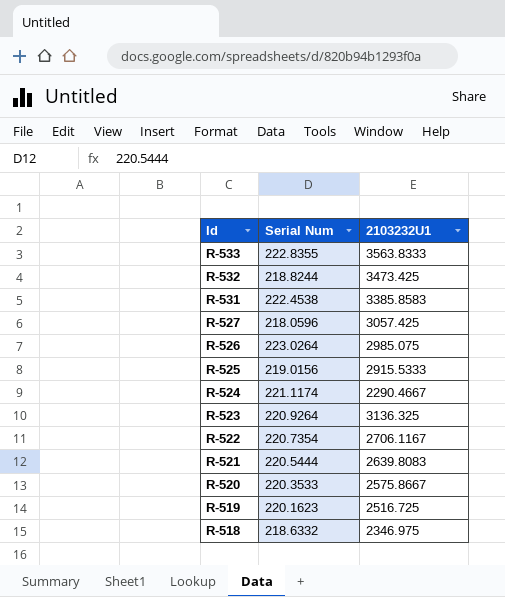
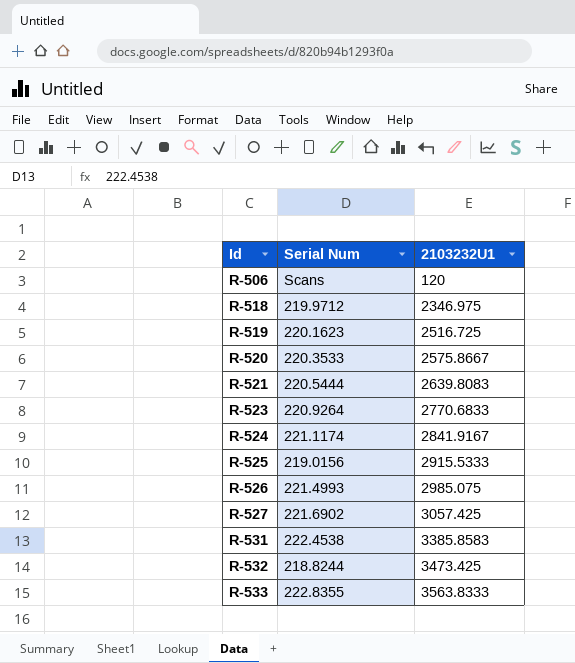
row order: Id descending -> Id ascending
row R-522: 220.7354 | 2706.1167 -> none
row R-506: none -> Scans | 120
R-518 | Serial Num: 218.6332 -> 219.9712
R-523 | 2103232U1: 3136.325 -> 2770.6833
R-524 | 2103232U1: 2290.4667 -> 2841.9167
R-526 | Serial Num: 223.0264 -> 221.4993
R-527 | Serial Num: 218.0596 -> 221.6902

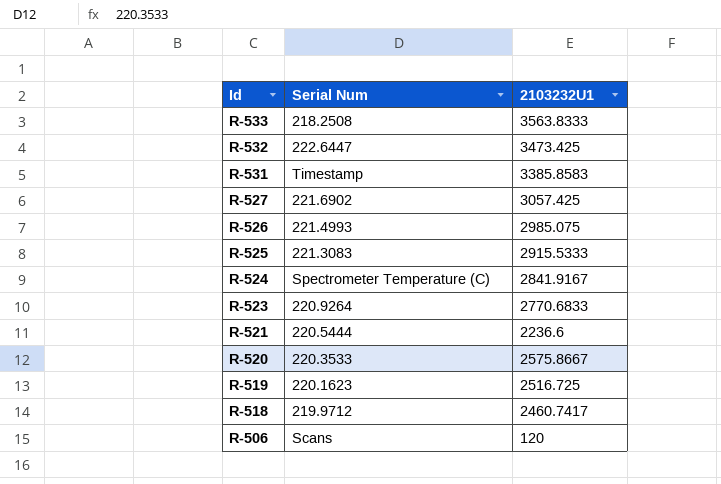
row order: Id ascending -> Id descending
R-533 | Serial Num: 222.8355 -> 218.2508
R-532 | Serial Num: 218.8244 -> 222.6447
R-531 | Serial Num: 222.4538 -> Timestamp
R-525 | Serial Num: 219.0156 -> 221.3083
R-524 | Serial Num: 221.1174 -> Spectrometer Temperature (C)
R-521 | 2103232U1: 2639.8083 -> 2236.6
R-518 | 2103232U1: 2346.975 -> 2460.7417

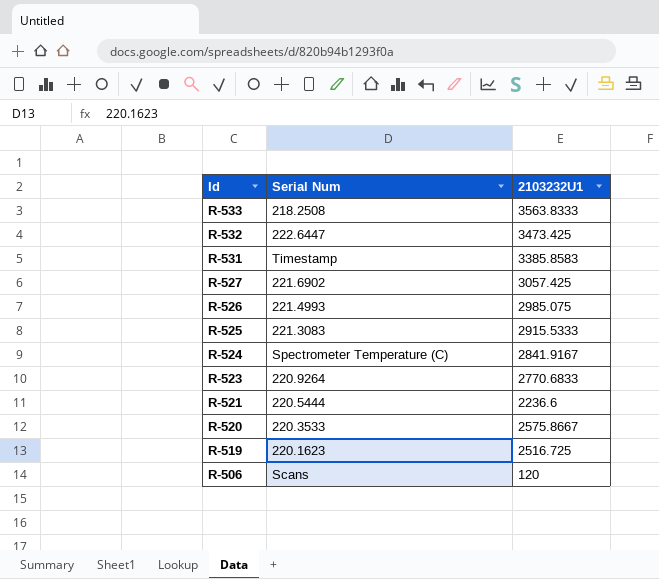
row R-518: 219.9712 | 2460.7417 -> none

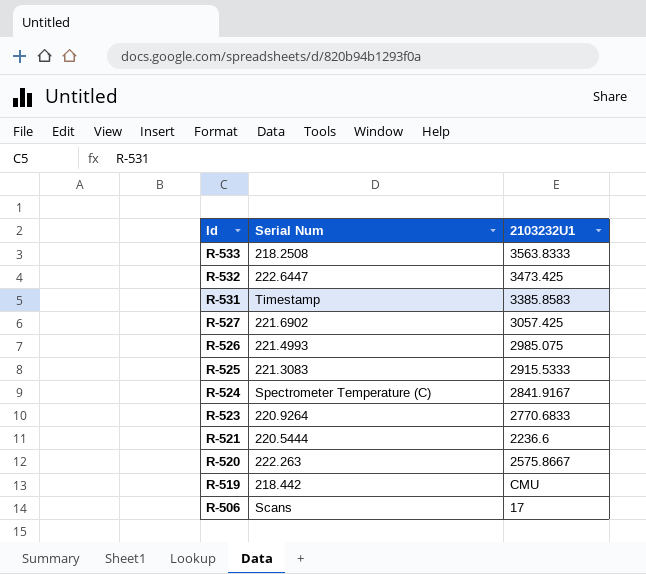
R-520 | Serial Num: 220.3533 -> 222.263
R-519 | Serial Num: 220.1623 -> 218.442
R-519 | 2103232U1: 2516.725 -> CMU
R-506 | 2103232U1: 120 -> 17

